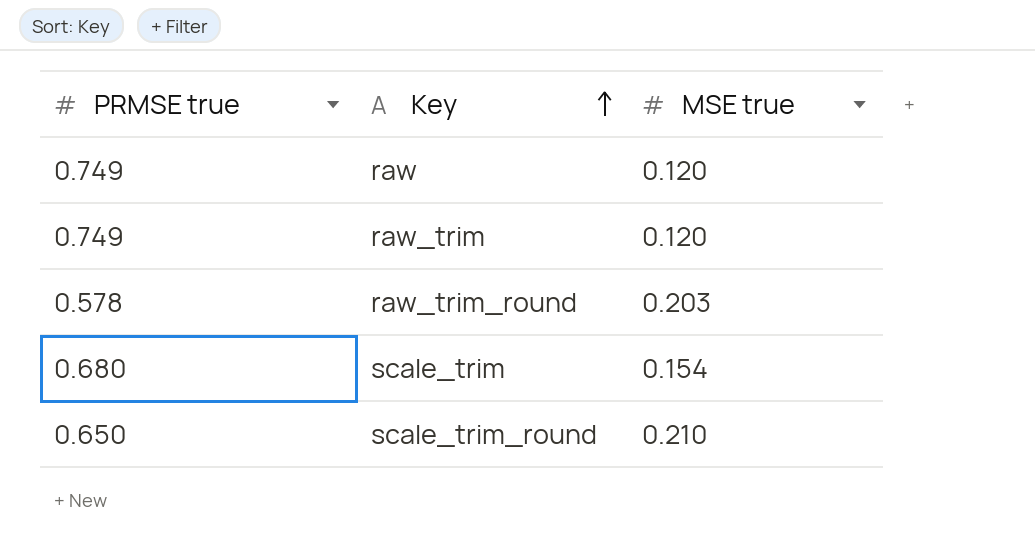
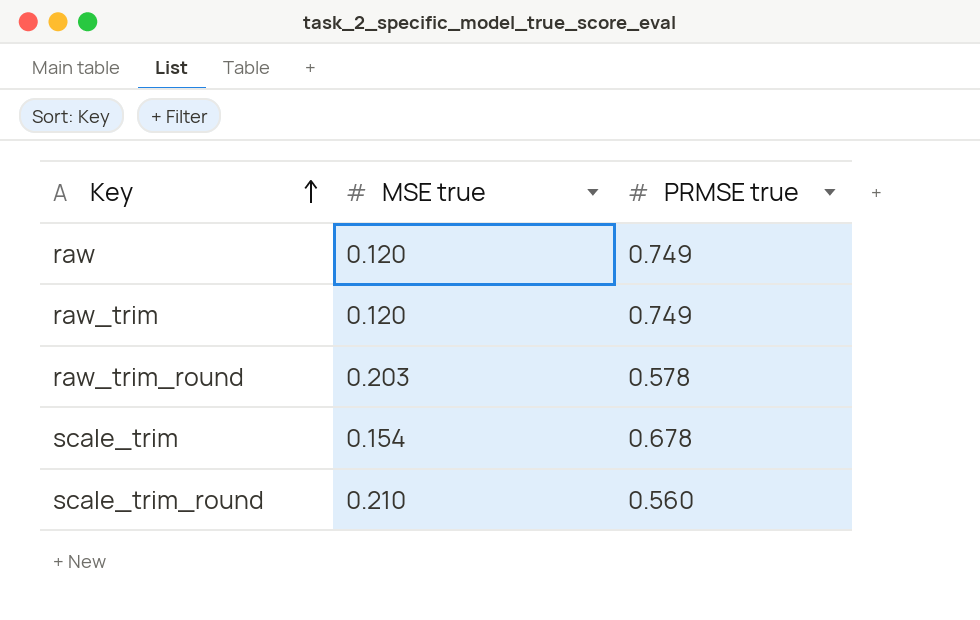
column PRMSE true | position: 1 -> 3
scale_trim | PRMSE true: 0.680 -> 0.678
scale_trim_round | PRMSE true: 0.650 -> 0.560

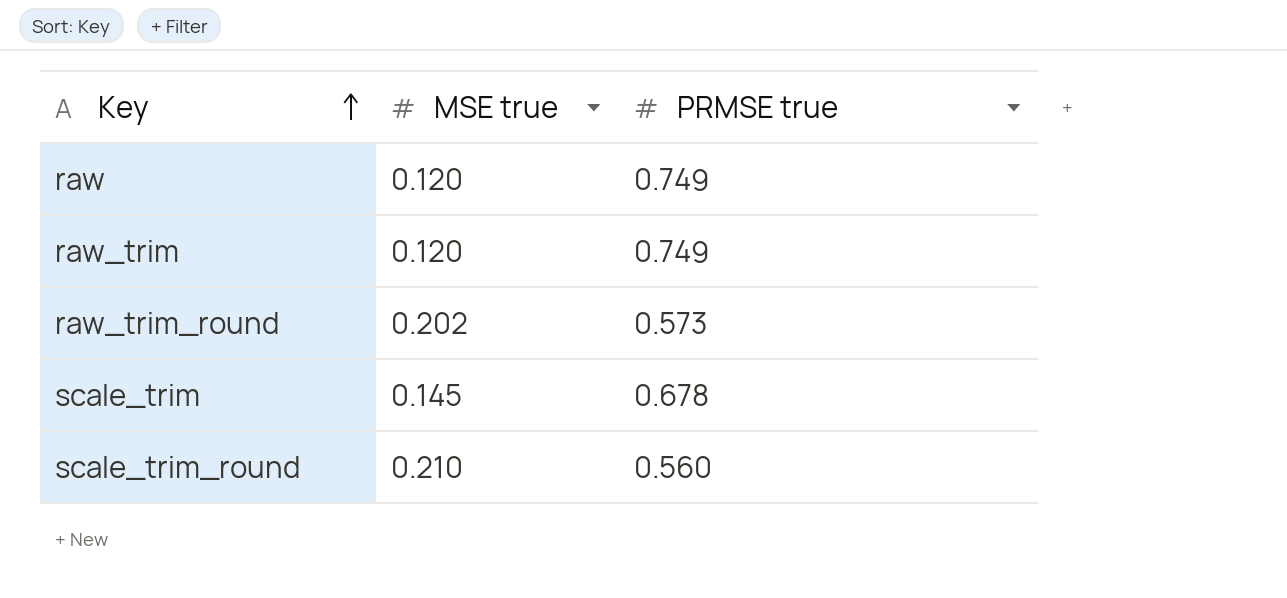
raw_trim_round | MSE true: 0.203 -> 0.202
raw_trim_round | PRMSE true: 0.578 -> 0.573
scale_trim | MSE true: 0.154 -> 0.145

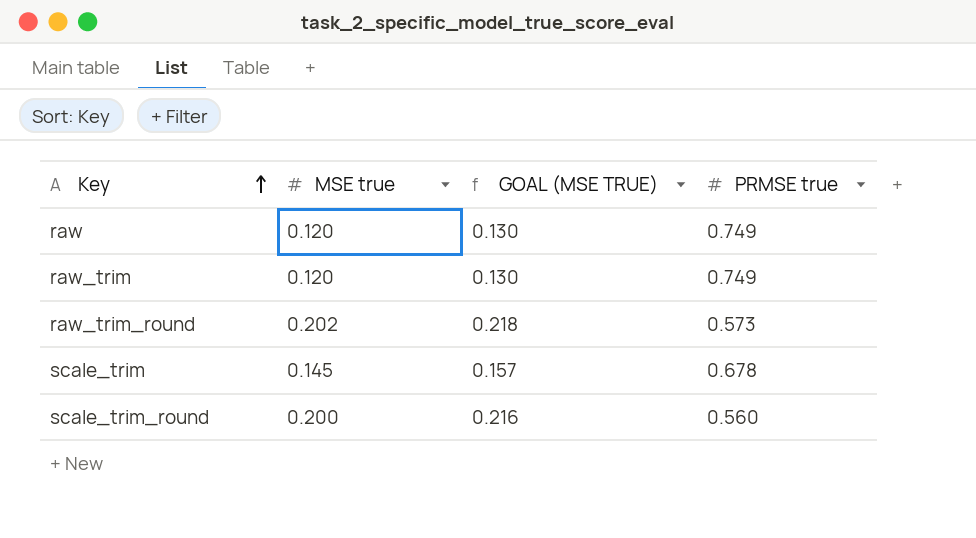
column GOAL (MSE TRUE) | formula: none -> [MSE true] * 1.08
scale_trim_round | MSE true: 0.210 -> 0.200

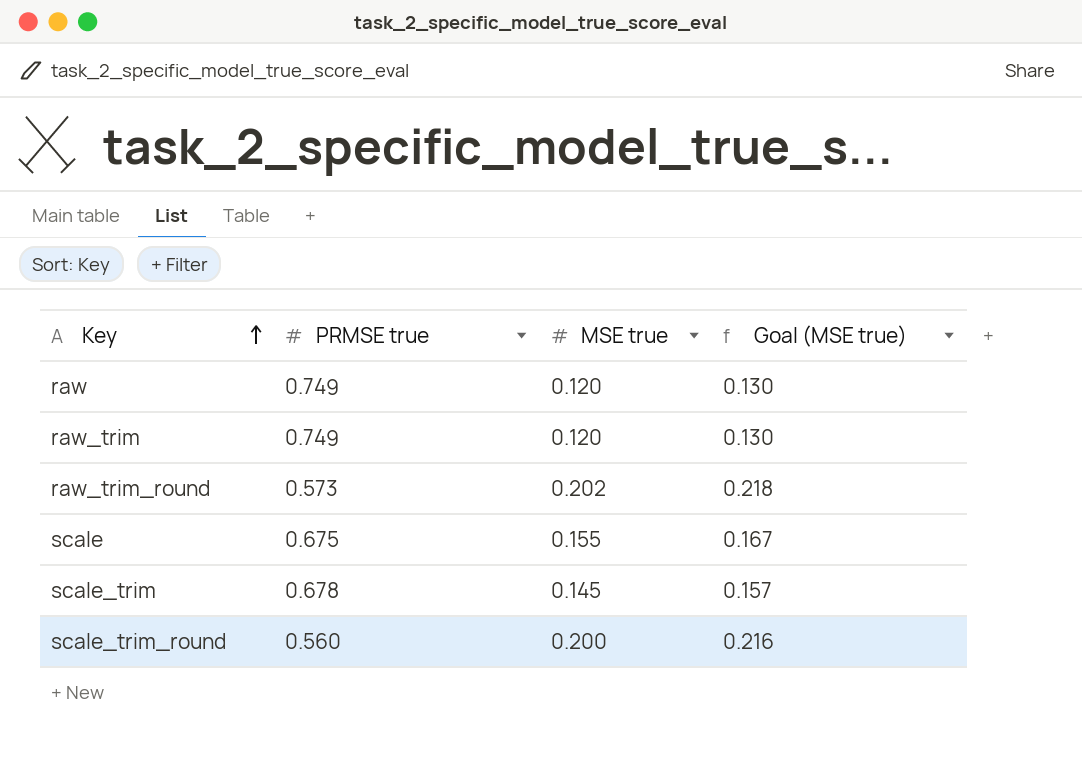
column PRMSE true | position: 4 -> 2
column name: GOAL (MSE TRUE) -> Goal (MSE true)
row scale: none -> 0.675 | 0.155 | 0.167

